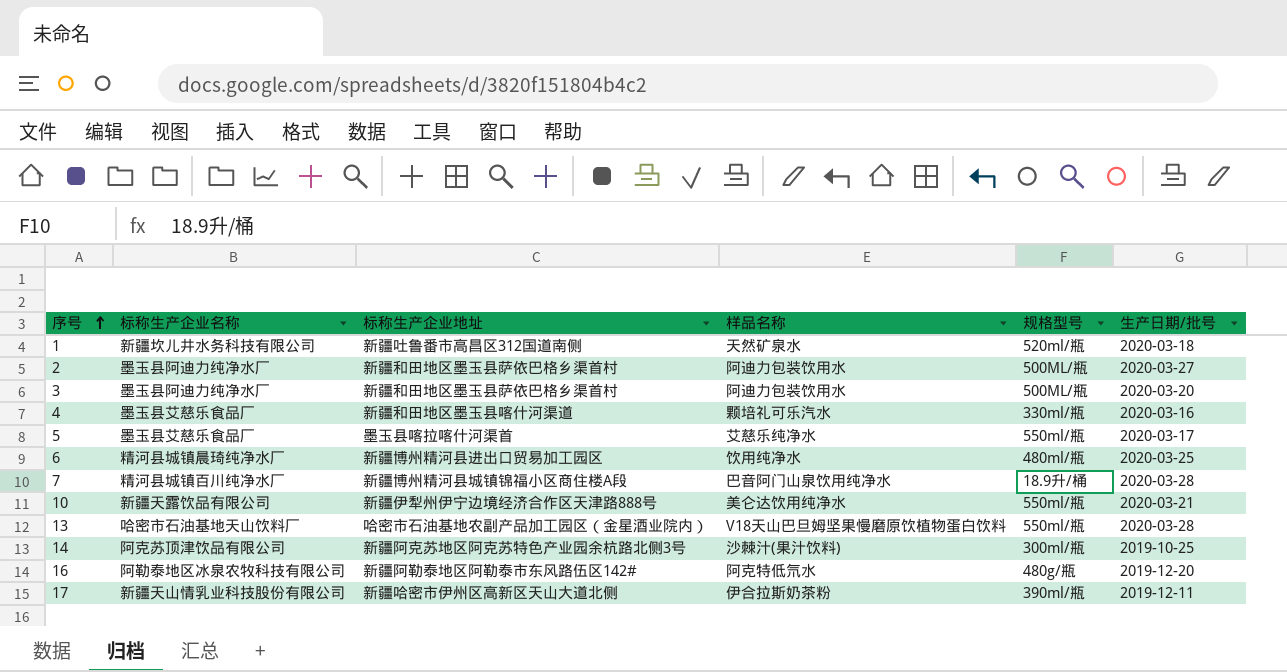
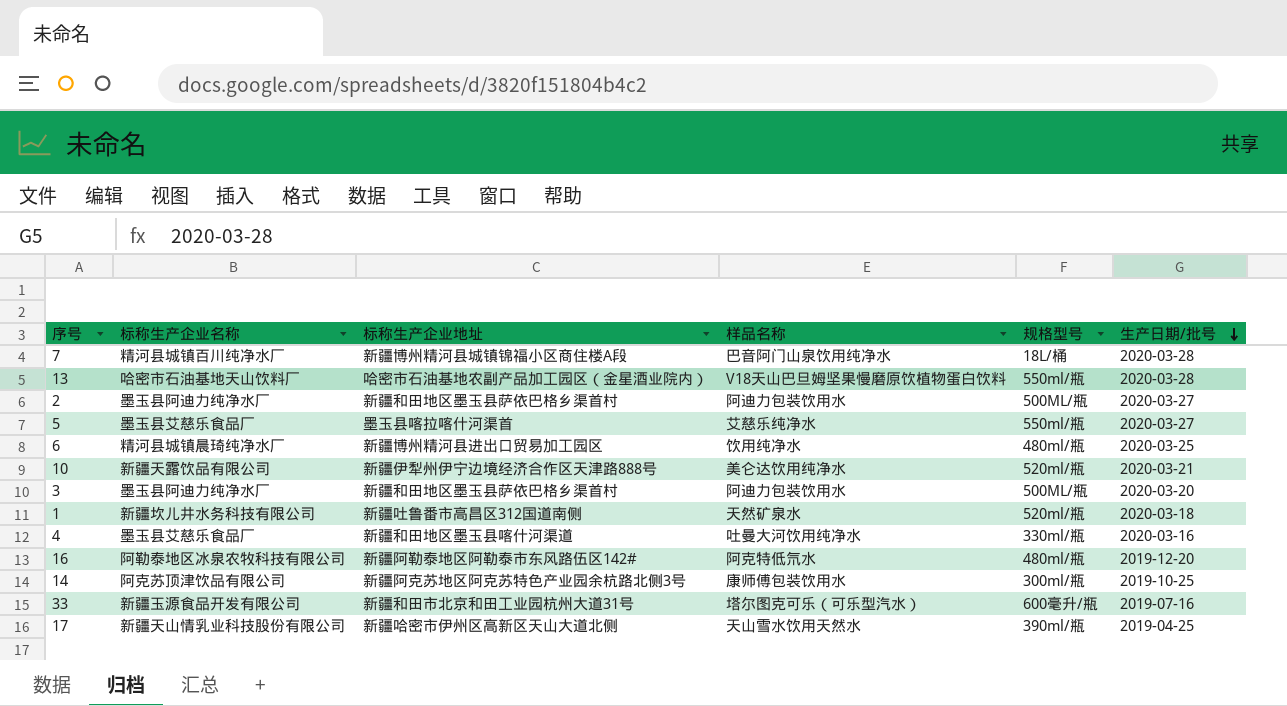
row order: 序号 ascending -> 生产日期/批号 descending
7 | 规格型号: 18.9升/桶 -> 18L/桶
5 | 生产日期/批号: 2020-03-17 -> 2020-03-27
10 | 规格型号: 550ml/瓶 -> 520ml/瓶
4 | 样品名称: 颗培礼可乐汽水 -> 吐曼大河饮用纯净水
16 | 规格型号: 480g/瓶 -> 480ml/瓶
14 | 样品名称: 沙棘汁(果汁饮料) -> 康师傅包装饮用水
row 33: none -> 新疆玉源食品开发有限公司 | 新疆和田市北京和田工业园杭州大道31号 | 塔尔图克可乐（可乐型汽水） | 600毫升/瓶 | 2019-07-16
17 | 样品名称: 伊合拉斯奶茶粉 -> 天山雪水饮用天然水
17 | 生产日期/批号: 2019-12-11 -> 2019-04-25

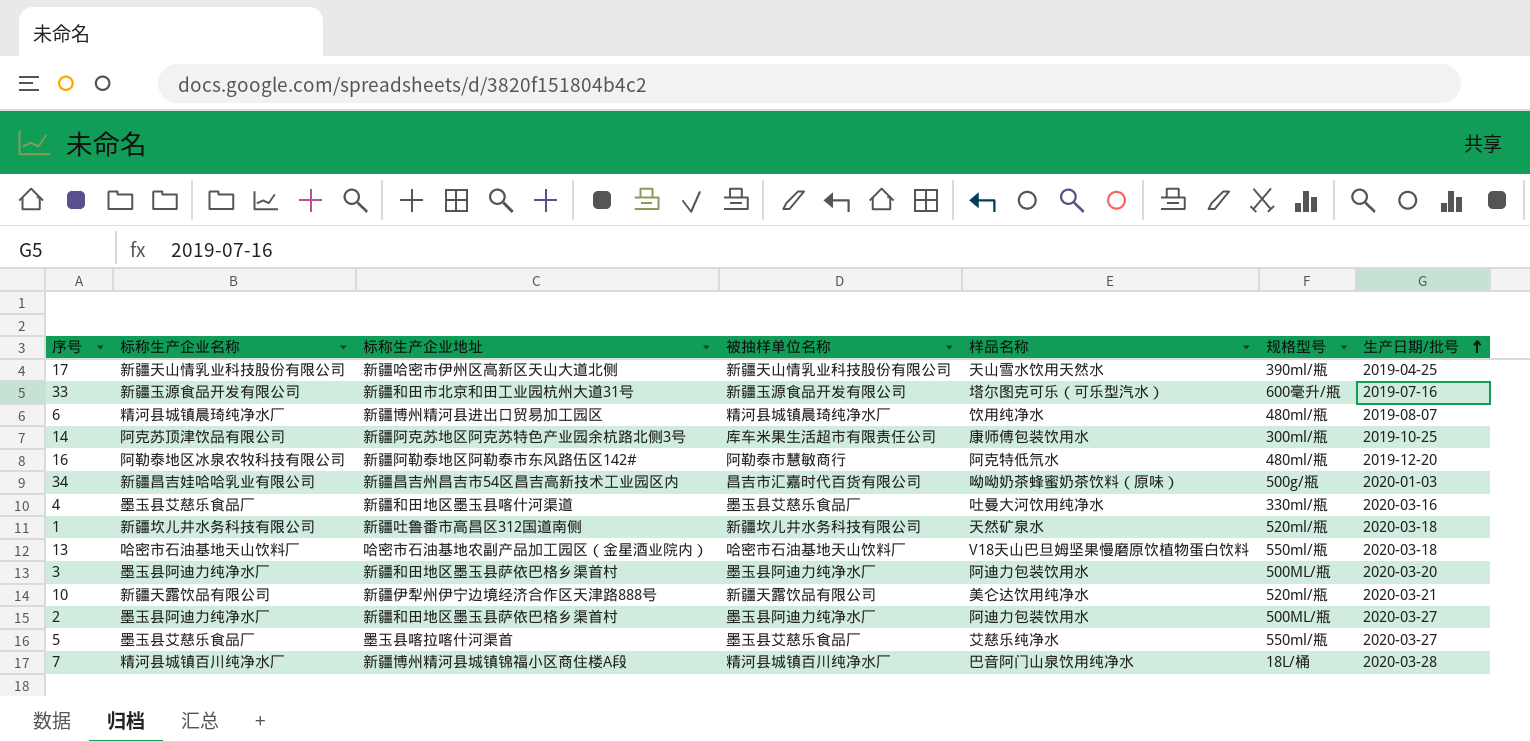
row order: 生产日期/批号 descending -> 生产日期/批号 ascending
column 被抽样单位名称 | position: none -> 4
6 | 生产日期/批号: 2020-03-25 -> 2019-08-07
row 34: none -> 新疆昌吉娃哈哈乳业有限公司 | 新疆昌吉州昌吉市54区昌吉高新技术工业园区内 | 昌吉市汇嘉时代百货有限公司 | 呦呦奶茶蜂蜜奶茶饮料（原味） | 500g/瓶 | 2020-01-03
13 | 生产日期/批号: 2020-03-28 -> 2020-03-18

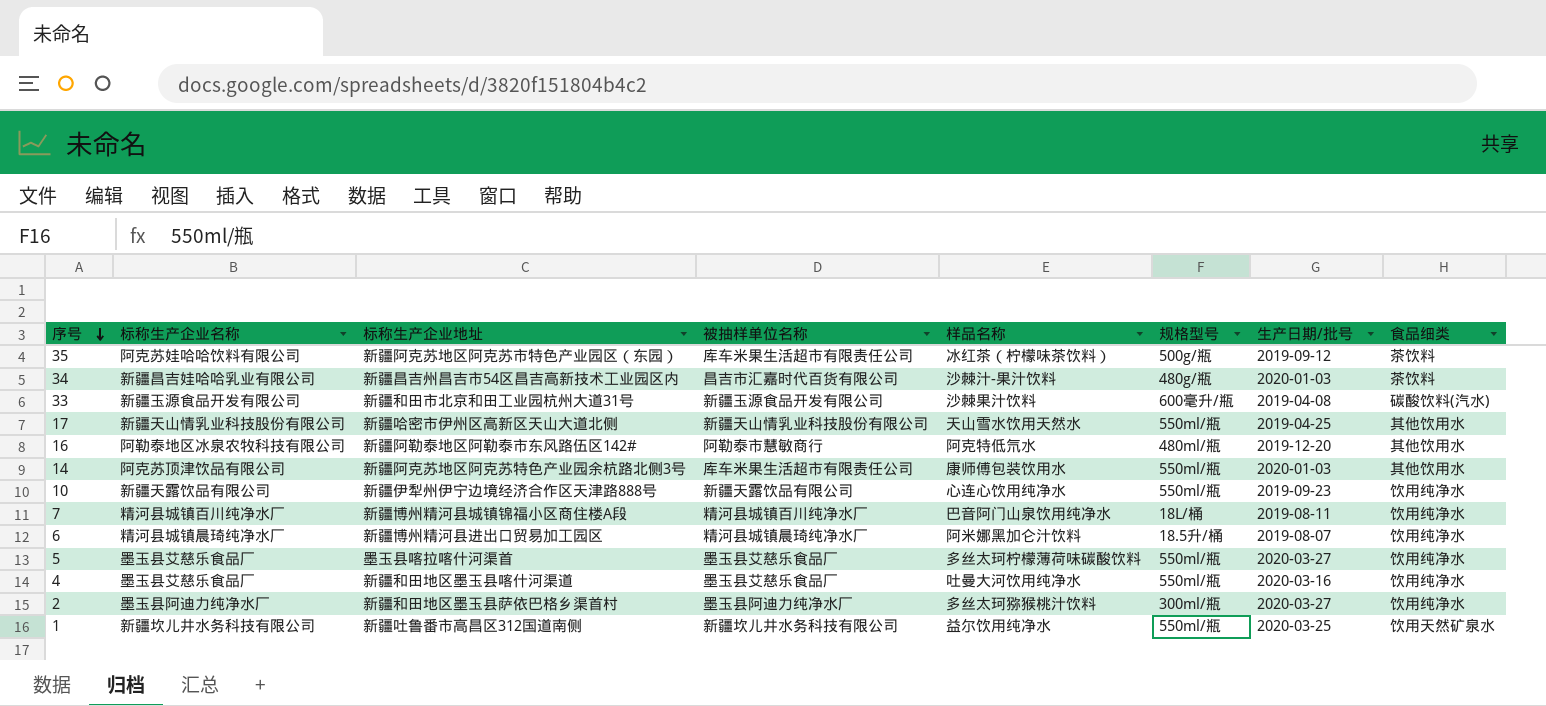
row order: 生产日期/批号 ascending -> 序号 descending
column 食品细类 | position: none -> 8
row 13: 哈密市石油基地天山饮料厂 | 哈密市石油基地农副产品加工园区（金星酒业院内） | 哈密市石油基地天山饮料厂 | V18天山巴旦姆坚果慢磨原饮植物蛋白饮料 | 550ml/瓶 | 2020-03-18 -> none
row 3: 墨玉县阿迪力纯净水厂 | 新疆和田地区墨玉县萨依巴格乡渠首村 | 墨玉县阿迪力纯净水厂 | 阿迪力包装饮用水 | 500ML/瓶 | 2020-03-20 -> none
row 35: none -> 阿克苏娃哈哈饮料有限公司 | 新疆阿克苏地区阿克苏市特色产业园区（东园） | 库车米果生活超市有限责任公司 | 冰红茶（柠檬味茶饮料） | 500g/瓶 | 2019-09-12 | 茶饮料
34 | 样品名称: 呦呦奶茶蜂蜜奶茶饮料（原味） -> 沙棘汁-果汁饮料
34 | 规格型号: 500g/瓶 -> 480g/瓶
33 | 样品名称: 塔尔图克可乐（可乐型汽水） -> 沙棘果汁饮料
33 | 生产日期/批号: 2019-07-16 -> 2019-04-08
17 | 规格型号: 390ml/瓶 -> 550ml/瓶
14 | 规格型号: 300ml/瓶 -> 550ml/瓶
14 | 生产日期/批号: 2019-10-25 -> 2020-01-03
10 | 样品名称: 美仑达饮用纯净水 -> 心连心饮用纯净水
10 | 规格型号: 520ml/瓶 -> 550ml/瓶
10 | 生产日期/批号: 2020-03-21 -> 2019-09-23
7 | 生产日期/批号: 2020-03-28 -> 2019-08-11
6 | 样品名称: 饮用纯净水 -> 阿米娜黑加仑汁饮料
6 | 规格型号: 480ml/瓶 -> 18.5升/桶
5 | 样品名称: 艾慈乐纯净水 -> 多丝太珂柠檬薄荷味碳酸饮料
4 | 规格型号: 330ml/瓶 -> 550ml/瓶
2 | 样品名称: 阿迪力包装饮用水 -> 多丝太珂猕猴桃汁饮料
2 | 规格型号: 500ML/瓶 -> 300ml/瓶
1 | 样品名称: 天然矿泉水 -> 益尔饮用纯净水
1 | 规格型号: 520ml/瓶 -> 550ml/瓶
1 | 生产日期/批号: 2020-03-18 -> 2020-03-25

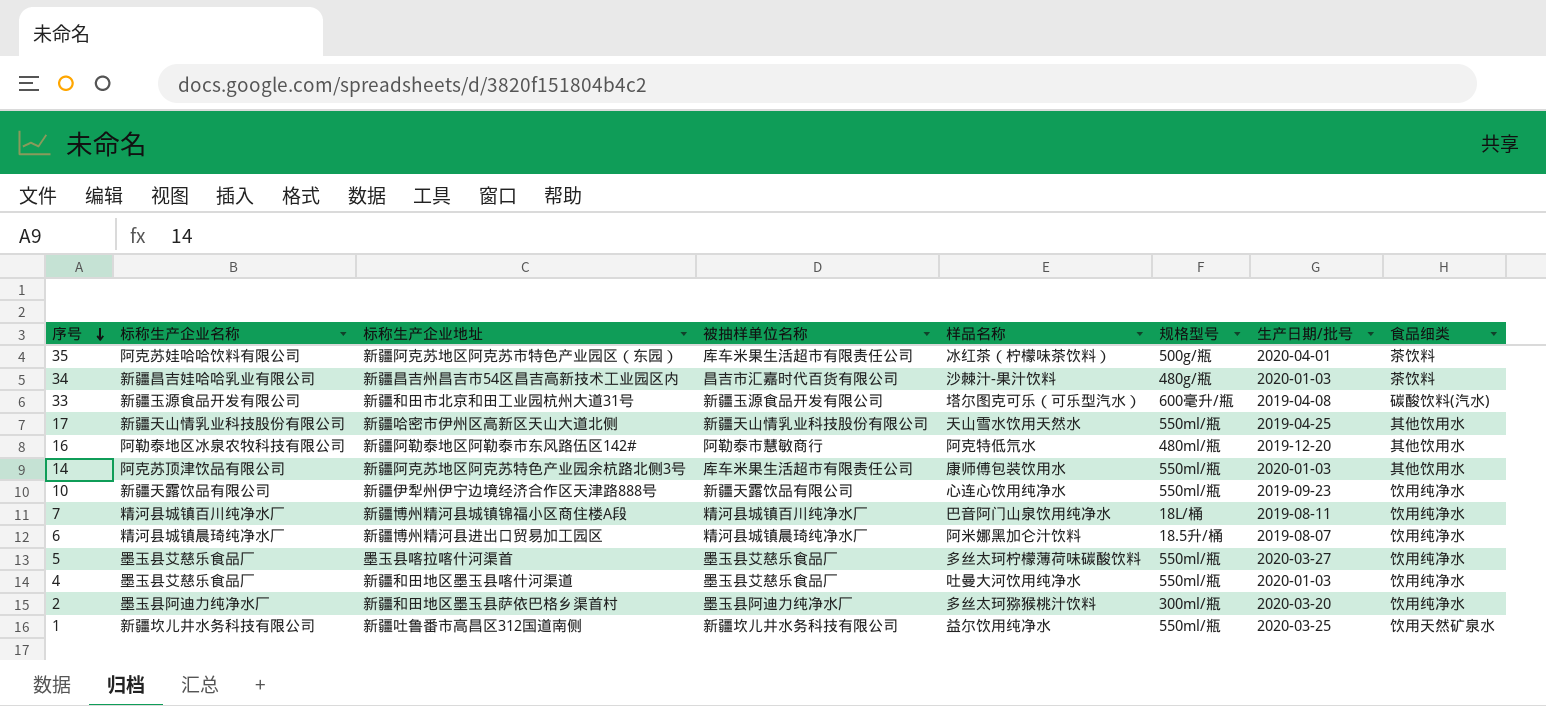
35 | 生产日期/批号: 2019-09-12 -> 2020-04-01
33 | 样品名称: 沙棘果汁饮料 -> 塔尔图克可乐（可乐型汽水）
4 | 生产日期/批号: 2020-03-16 -> 2020-01-03
2 | 生产日期/批号: 2020-03-27 -> 2020-03-20

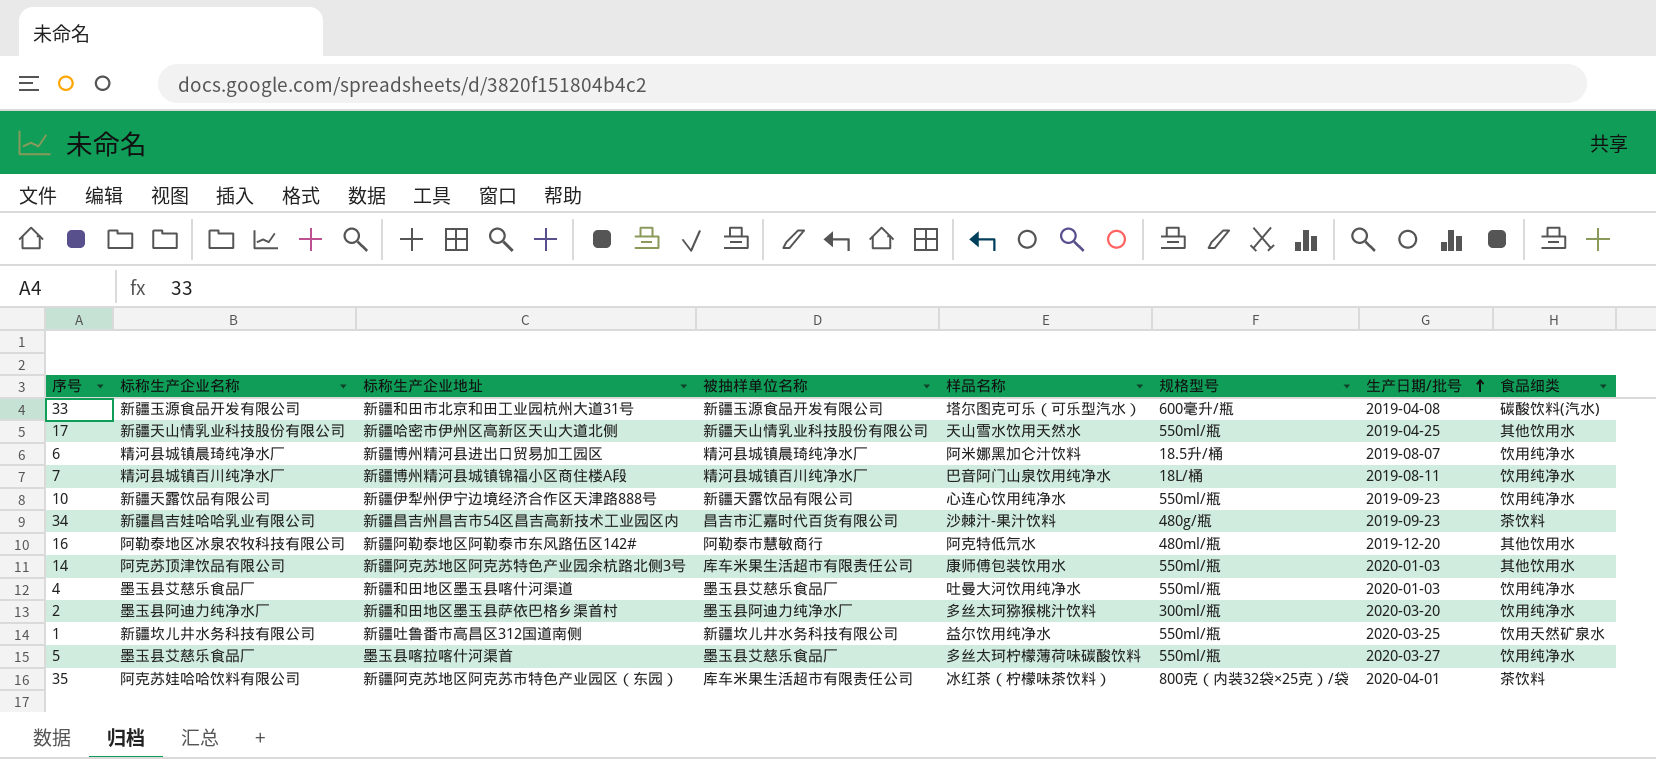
row order: 序号 descending -> 生产日期/批号 ascending
34 | 生产日期/批号: 2020-01-03 -> 2019-09-23
35 | 规格型号: 500g/瓶 -> 800克（内装32袋×25克）/袋

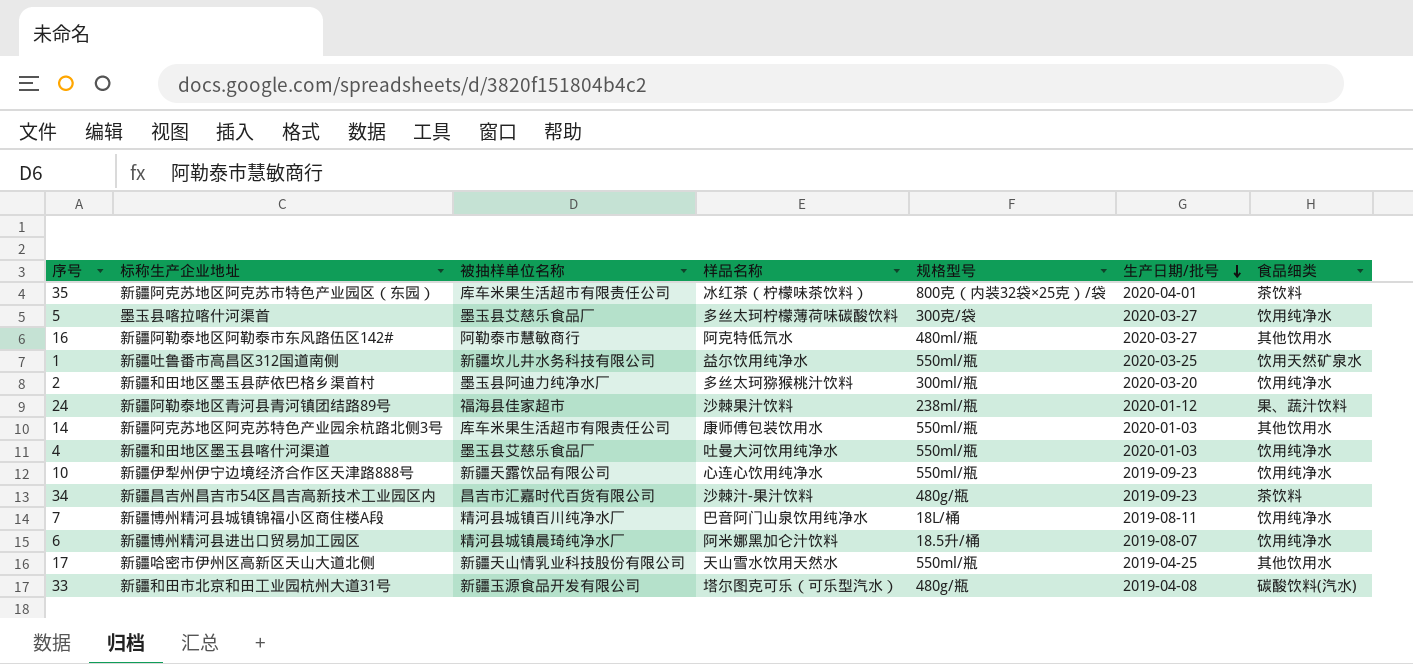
row order: 生产日期/批号 ascending -> 生产日期/批号 descending
column 标称生产企业名称 | position: 2 -> none
5 | 规格型号: 550ml/瓶 -> 300克/袋
16 | 生产日期/批号: 2019-12-20 -> 2020-03-27
row 24: none -> 新疆阿勒泰地区青河县青河镇团结路89号 | 福海县佳家超市 | 沙棘果汁饮料 | 238ml/瓶 | 2020-01-12 | 果、蔬汁饮料
33 | 规格型号: 600毫升/瓶 -> 480g/瓶

